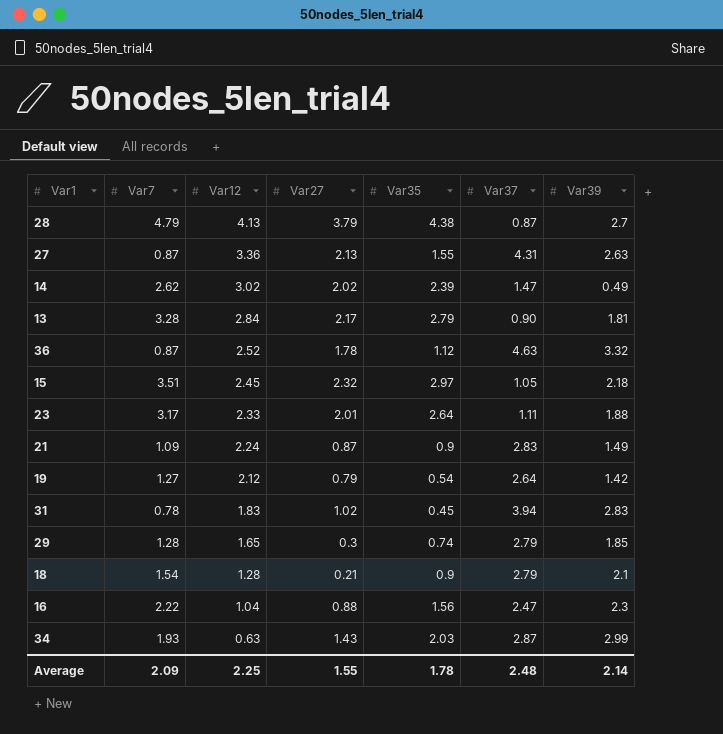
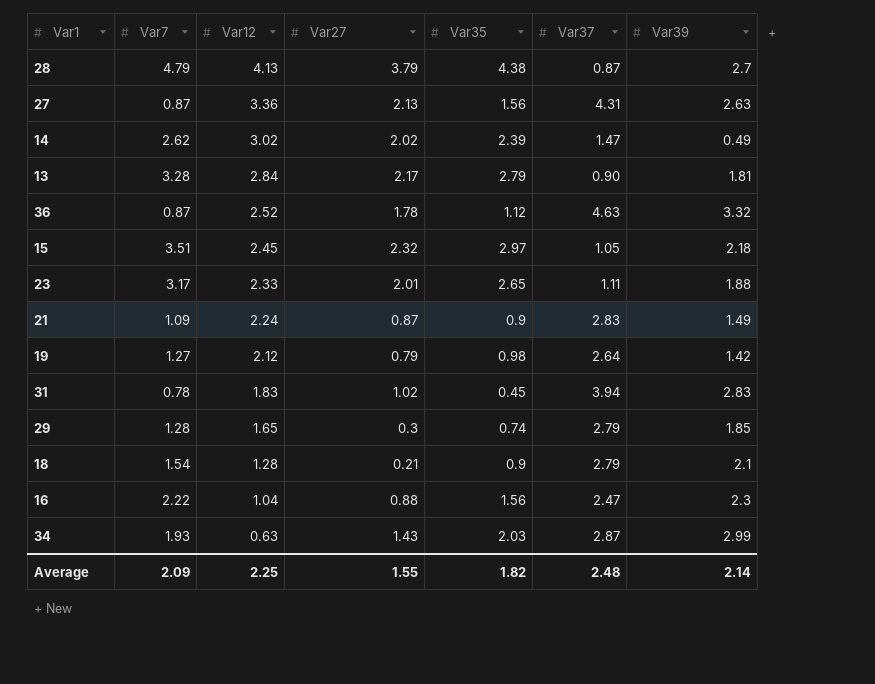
27 | Var35: 1.55 -> 1.56
23 | Var35: 2.64 -> 2.65
19 | Var35: 0.54 -> 0.98
Average | Var35: 1.78 -> 1.82

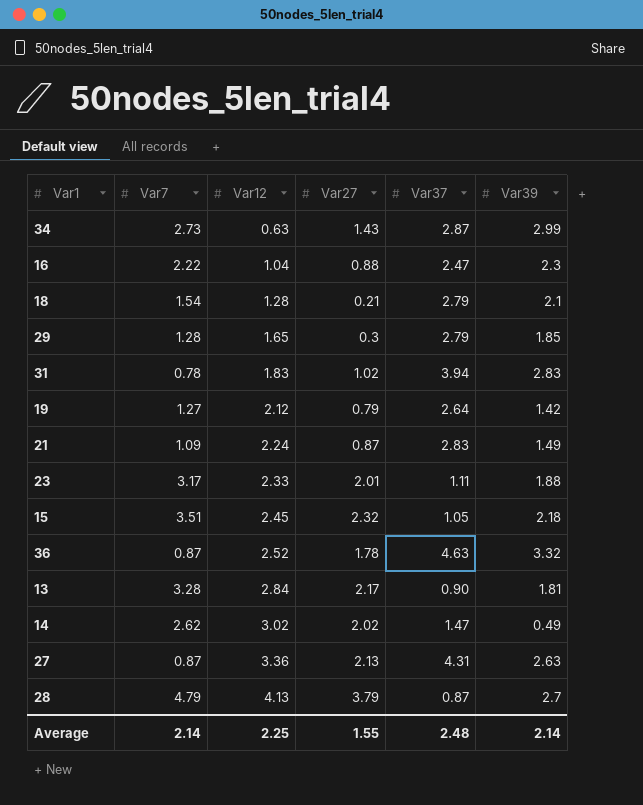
row order: Var12 descending -> Var12 ascending
column Var35 | position: 5 -> none
34 | Var7: 1.93 -> 2.73
Average | Var7: 2.09 -> 2.14

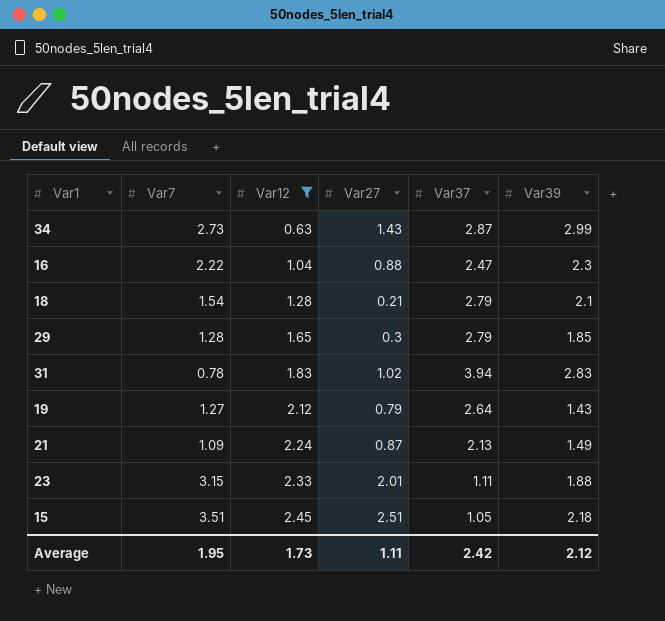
filter: none -> Var12 <= 2.45
19 | Var39: 1.42 -> 1.43
21 | Var37: 2.83 -> 2.13
23 | Var7: 3.17 -> 3.15
15 | Var27: 2.32 -> 2.51
Average | Var7: 2.14 -> 1.95
Average | Var12: 2.25 -> 1.73
Average | Var27: 1.55 -> 1.11
Average | Var37: 2.48 -> 2.42
Average | Var39: 2.14 -> 2.12

